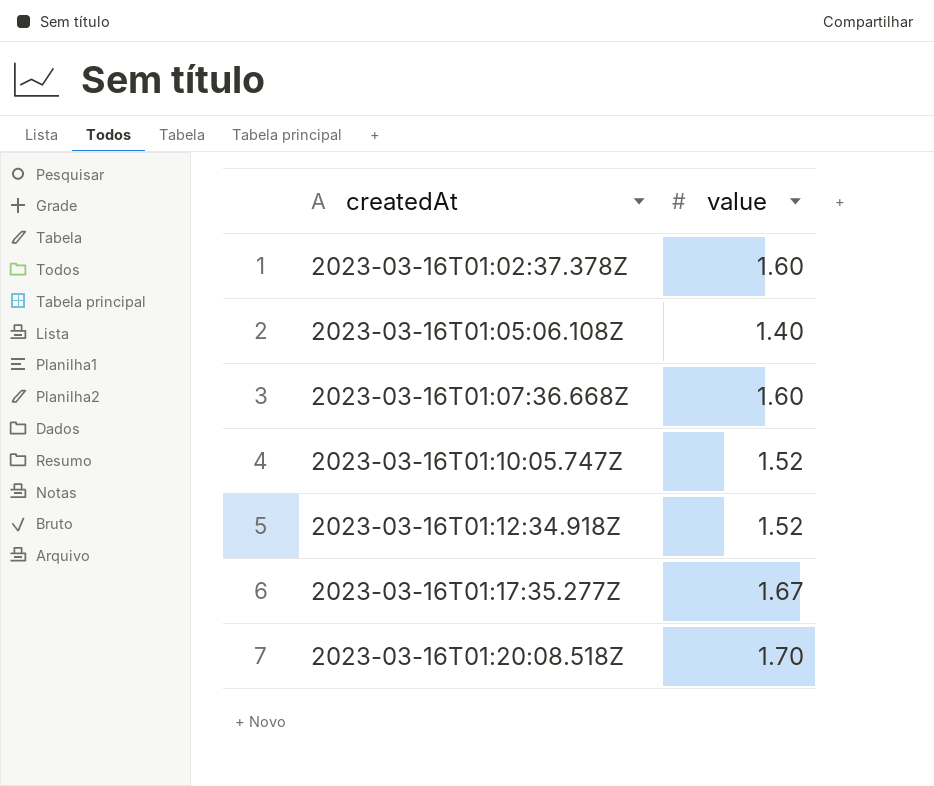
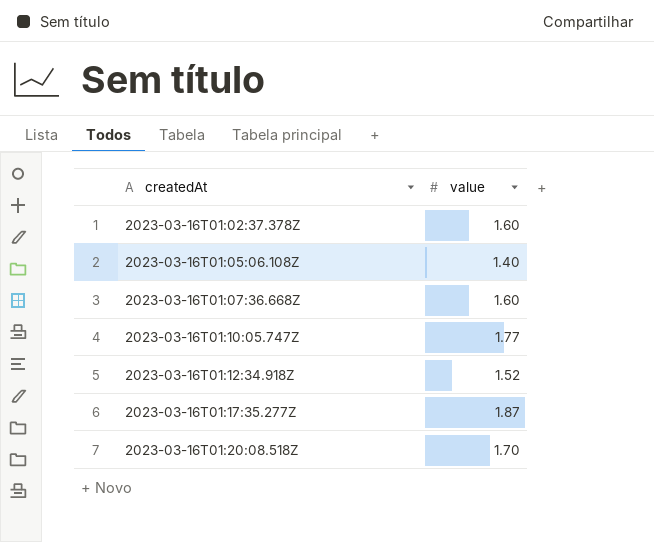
2023-03-16T01:10:05.747Z | value: 1.52 -> 1.77
2023-03-16T01:17:35.277Z | value: 1.67 -> 1.87

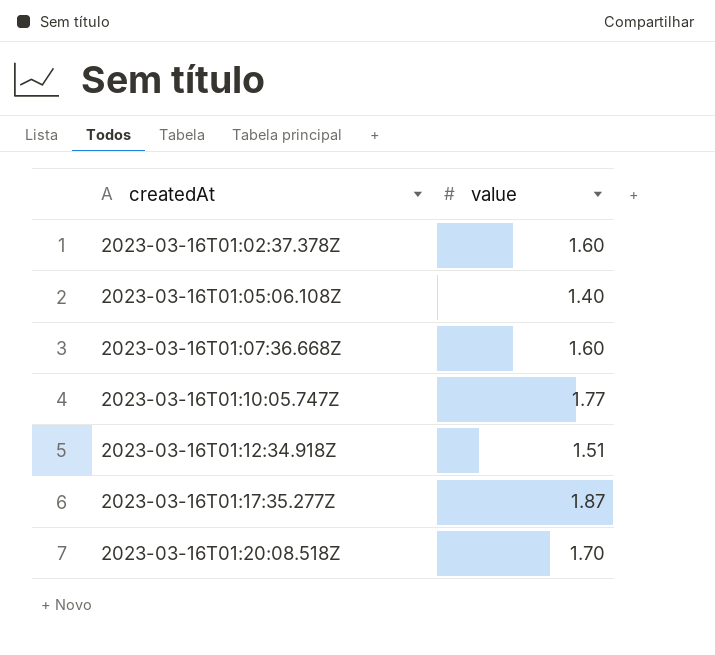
2023-03-16T01:12:34.918Z | value: 1.52 -> 1.51

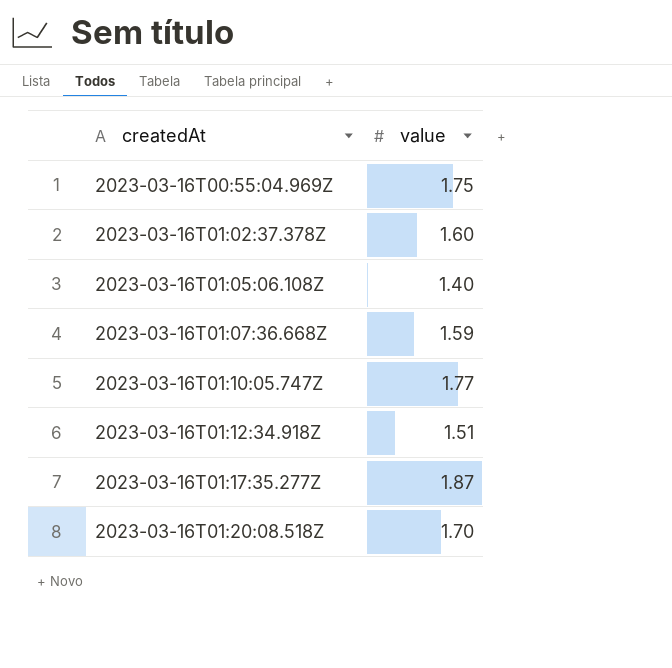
row 2023-03-16T00:55:04.969Z: none -> 1.75
2023-03-16T01:07:36.668Z | value: 1.60 -> 1.59

